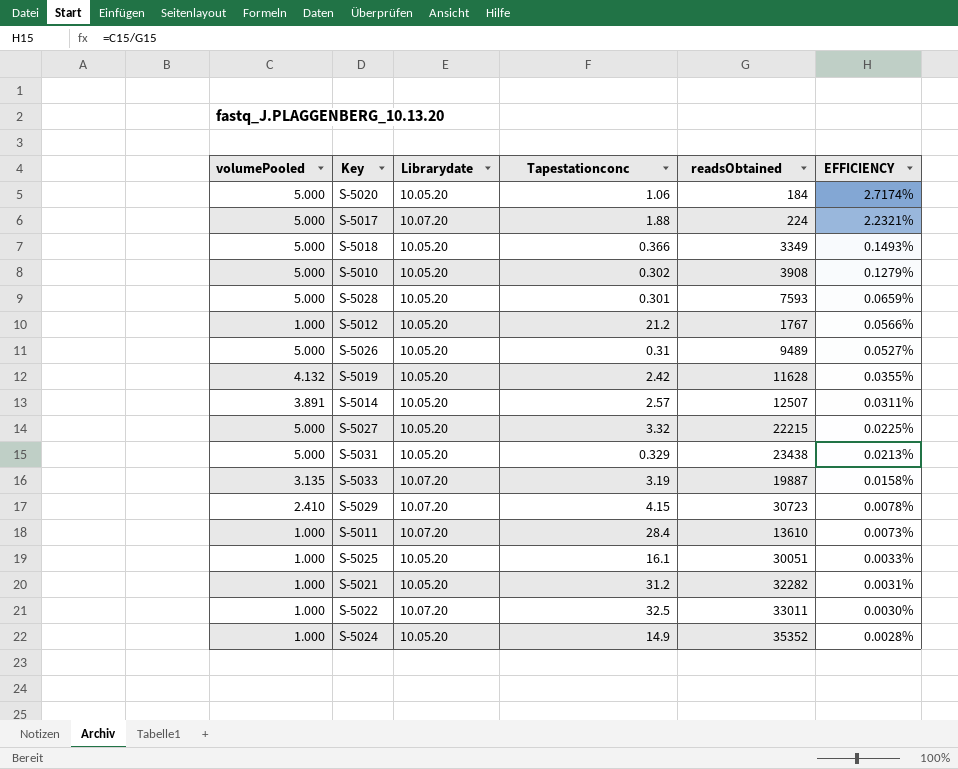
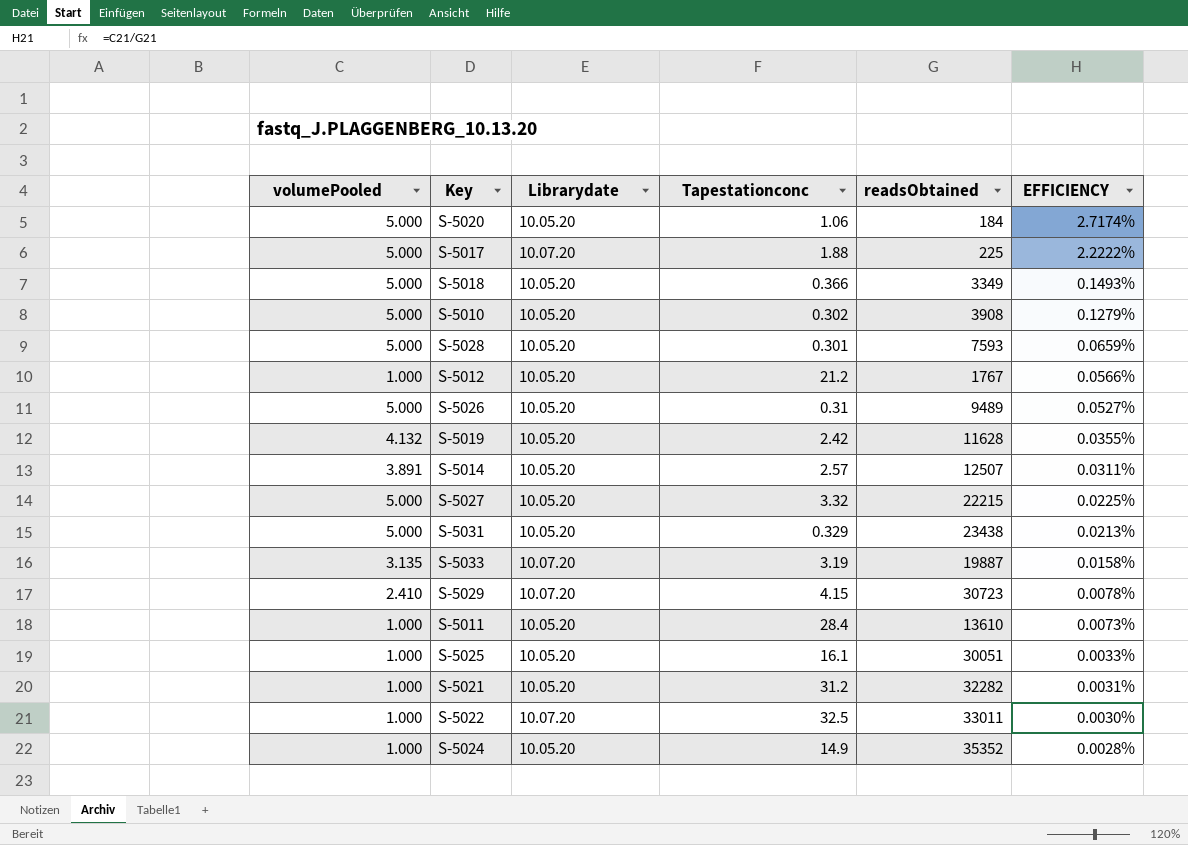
S-5017 | readsObtained: 224 -> 225
S-5017 | EFFICIENCY: 2.2321% -> 2.2222%
S-5011 | Librarydate: 10.07.20 -> 10.05.20

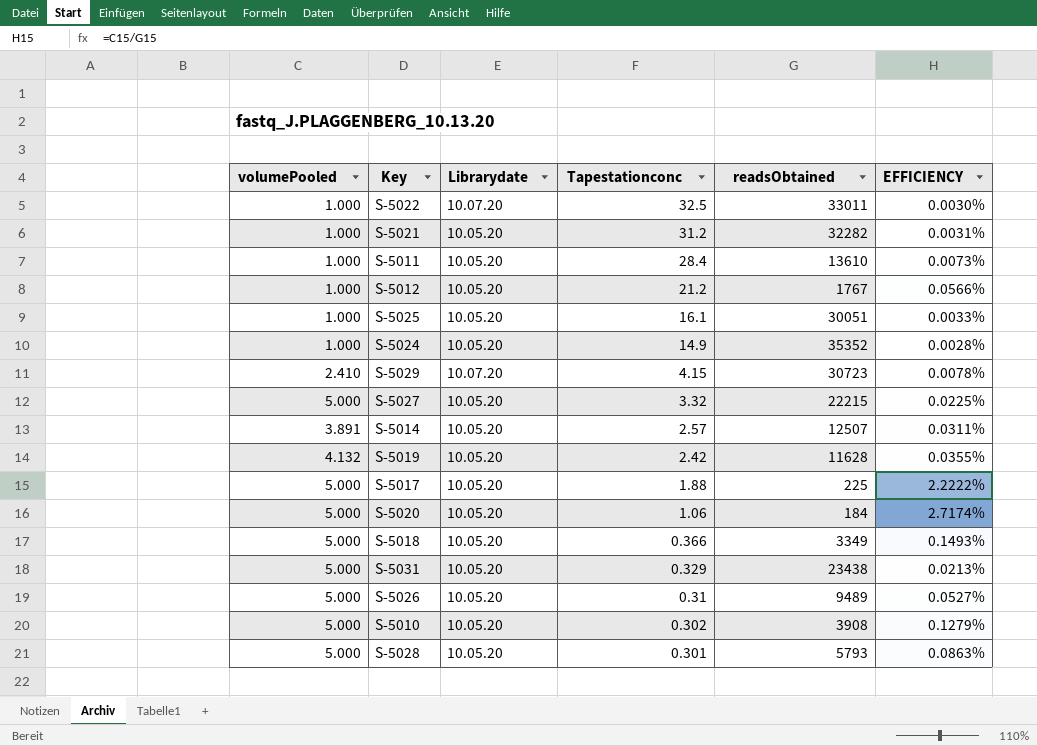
row order: EFFICIENCY descending -> Tapestationconc descending
row S-5033: 3.135 | 10.07.20 | 3.19 | 19887 | 0.0158% -> none
S-5017 | Librarydate: 10.07.20 -> 10.05.20
S-5028 | readsObtained: 7593 -> 5793
S-5028 | EFFICIENCY: 0.0659% -> 0.0863%

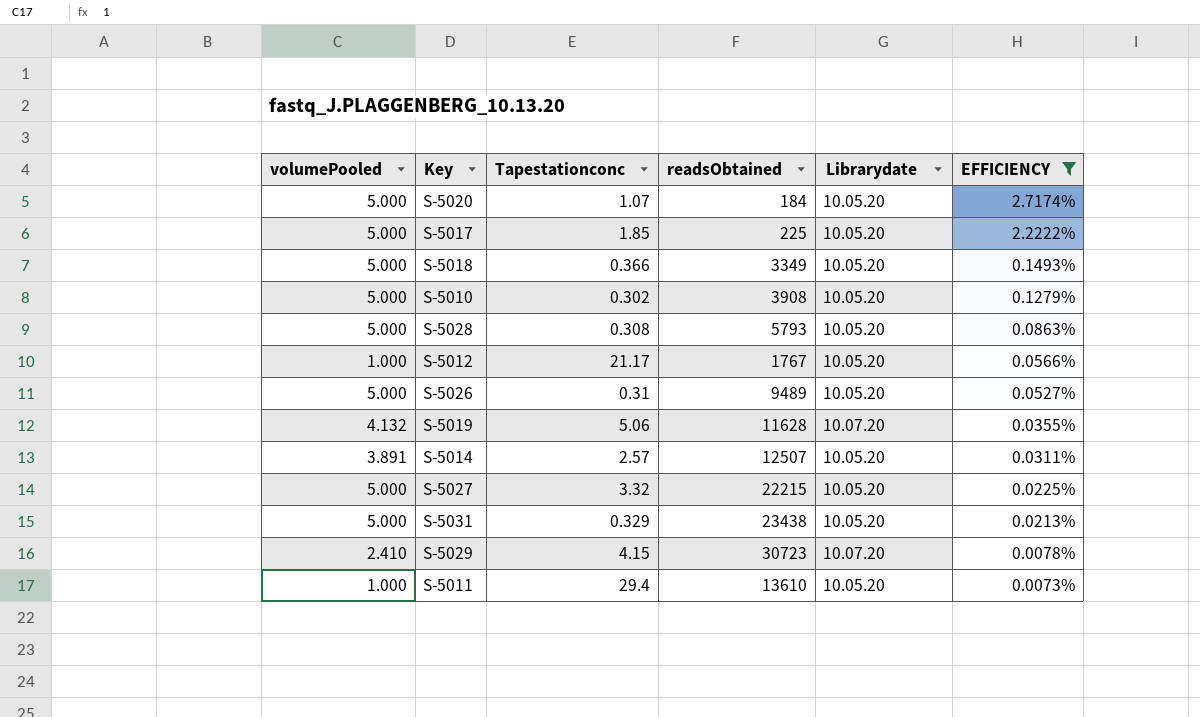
filter: none -> EFFICIENCY >= 0.0073%
row order: Tapestationconc descending -> EFFICIENCY descending
column Librarydate | position: 3 -> 5
S-5020 | Tapestationconc: 1.06 -> 1.07
S-5017 | Tapestationconc: 1.88 -> 1.85
S-5028 | Tapestationconc: 0.301 -> 0.308
S-5012 | Tapestationconc: 21.2 -> 21.17
S-5019 | Tapestationconc: 2.42 -> 5.06
S-5019 | Librarydate: 10.05.20 -> 10.07.20
S-5011 | Tapestationconc: 28.4 -> 29.4

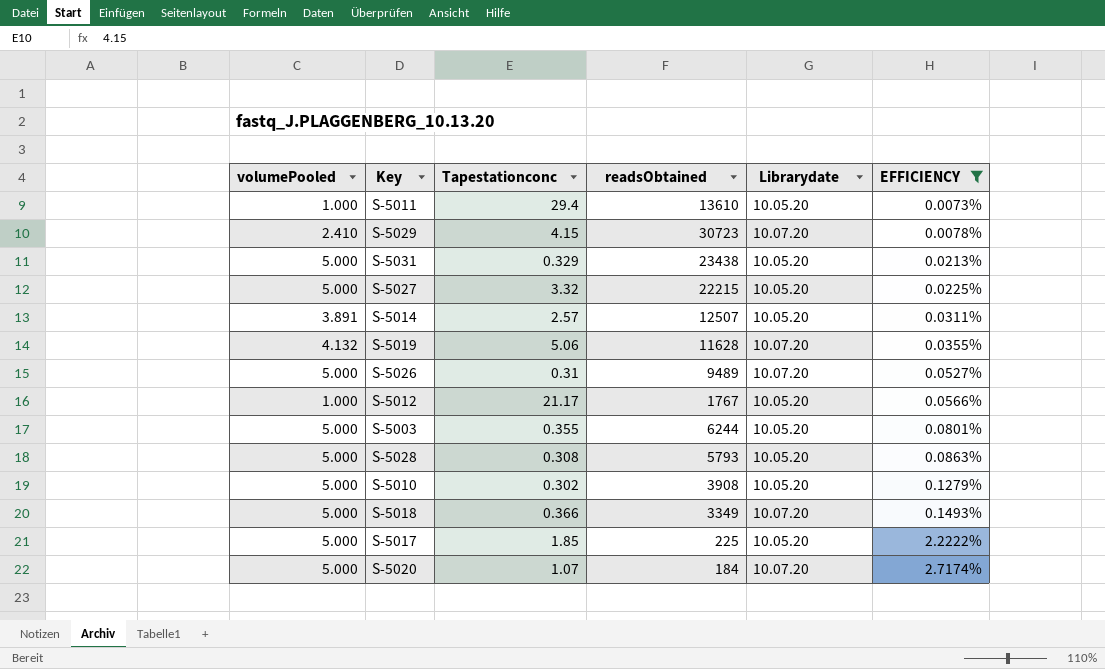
row order: EFFICIENCY descending -> EFFICIENCY ascending
S-5026 | Librarydate: 10.05.20 -> 10.07.20
row S-5003: none -> 5.000 | 0.355 | 6244 | 10.05.20 | 0.0801%
S-5018 | Librarydate: 10.05.20 -> 10.07.20
S-5020 | Librarydate: 10.05.20 -> 10.07.20

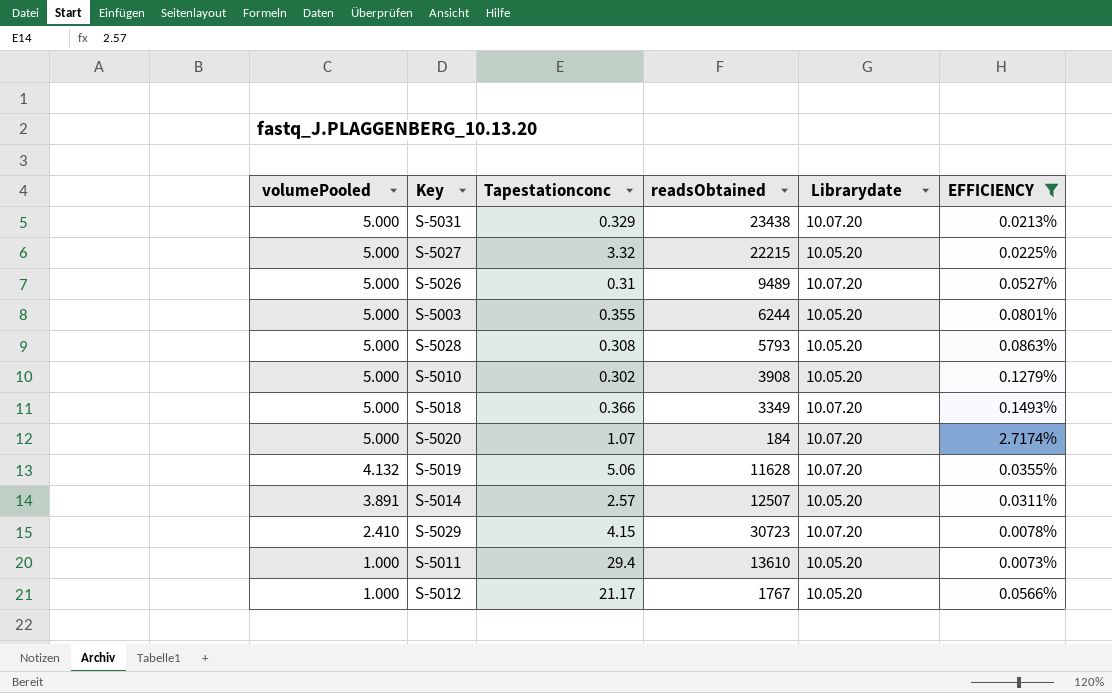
row order: EFFICIENCY ascending -> volumePooled descending
row S-5017: 5.000 | 1.85 | 225 | 10.05.20 | 2.2222% -> none
S-5031 | Librarydate: 10.05.20 -> 10.07.20

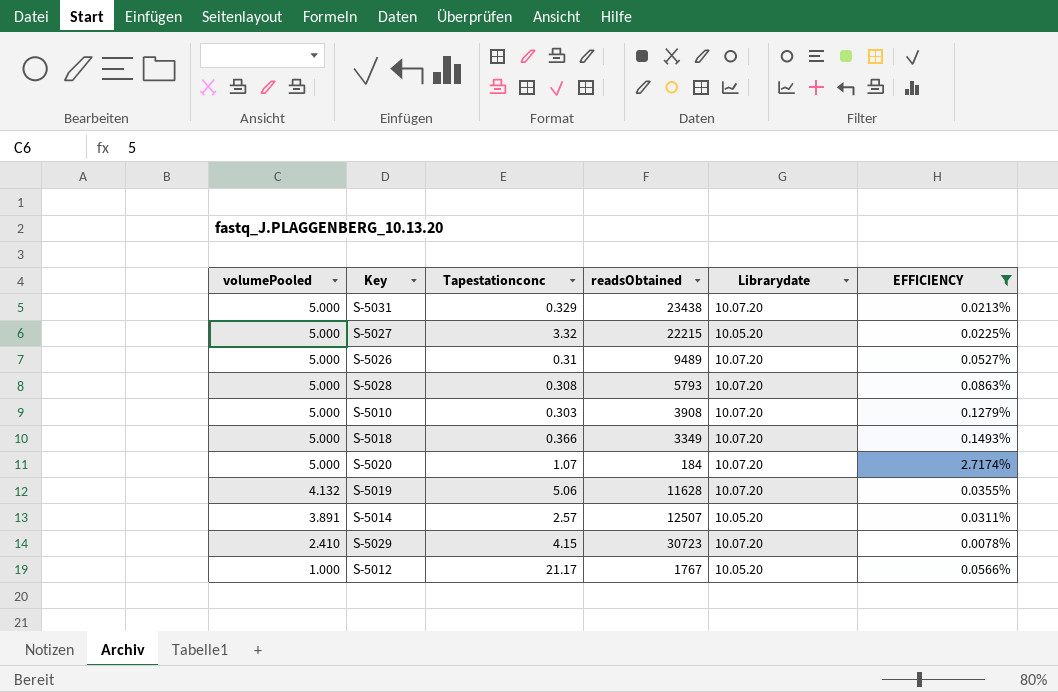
row S-5003: 5.000 | 0.355 | 6244 | 10.05.20 | 0.0801% -> none
row S-5011: 1.000 | 29.4 | 13610 | 10.05.20 | 0.0073% -> none
S-5028 | Librarydate: 10.05.20 -> 10.07.20
S-5010 | Tapestationconc: 0.302 -> 0.303
S-5010 | Librarydate: 10.05.20 -> 10.07.20

